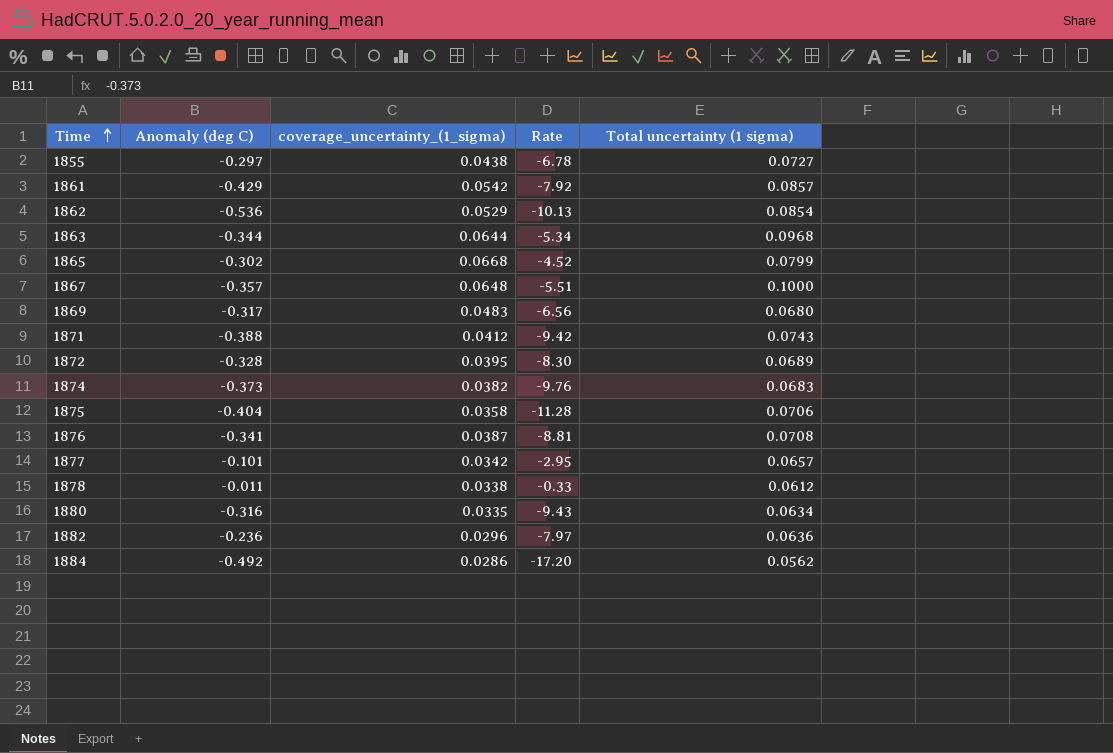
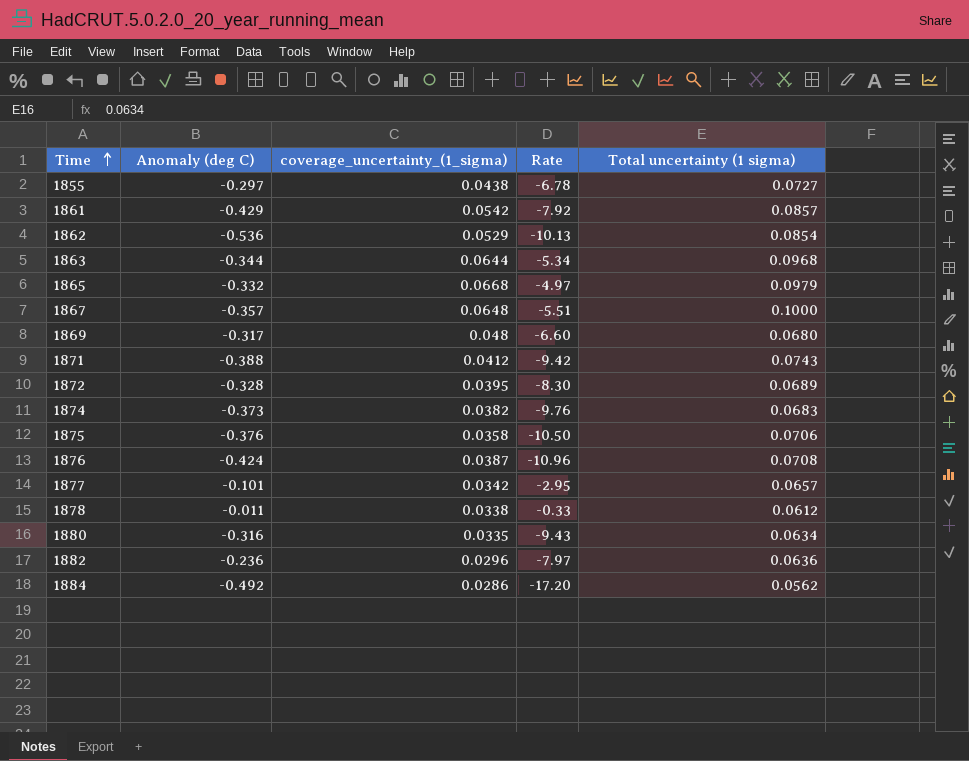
1865 | Anomaly (deg C): -0.302 -> -0.332
1865 | Rate: -4.52 -> -4.97
1865 | Total uncertainty (1 sigma): 0.0799 -> 0.0979
1869 | coverage_uncertainty_(1_sigma): 0.0483 -> 0.048
1869 | Rate: -6.56 -> -6.60
1875 | Anomaly (deg C): -0.404 -> -0.376
1875 | Rate: -11.28 -> -10.50
1876 | Anomaly (deg C): -0.341 -> -0.424
1876 | Rate: -8.81 -> -10.96

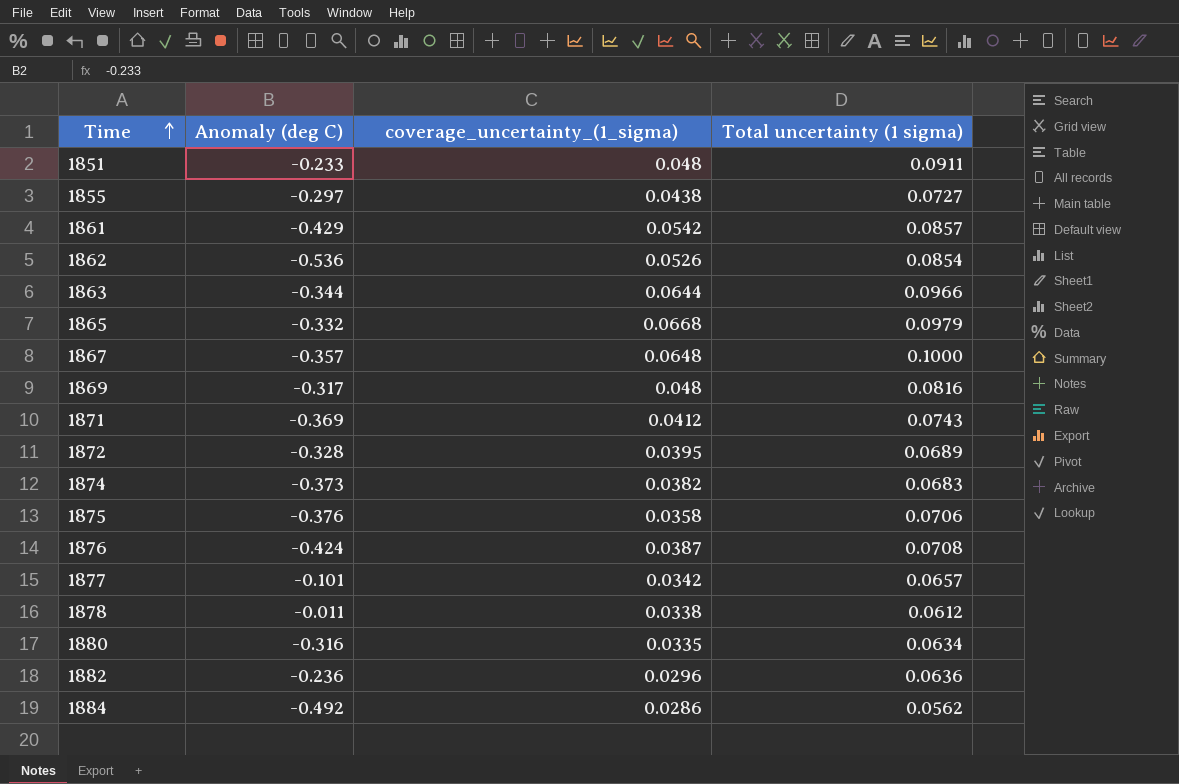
column Rate | formula: [Anomaly (deg C)] / [coverage_uncertainty_(1_sigma)] -> none
row 1851: none -> -0.233 | 0.048 | 0.0911
1862 | coverage_uncertainty_(1_sigma): 0.0529 -> 0.0526
1863 | Total uncertainty (1 sigma): 0.0968 -> 0.0966
1869 | Total uncertainty (1 sigma): 0.0680 -> 0.0816
1871 | Anomaly (deg C): -0.388 -> -0.369

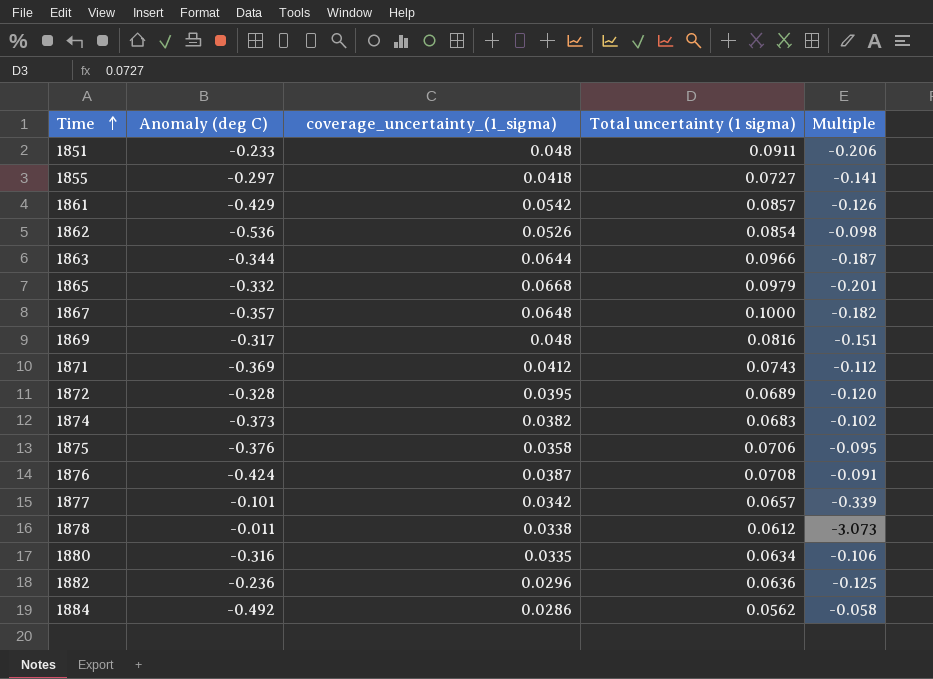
column Multiple | formula: none -> [coverage_uncertainty_(1_sigma)] / [Anomaly (deg C)]
1855 | coverage_uncertainty_(1_sigma): 0.0438 -> 0.0418

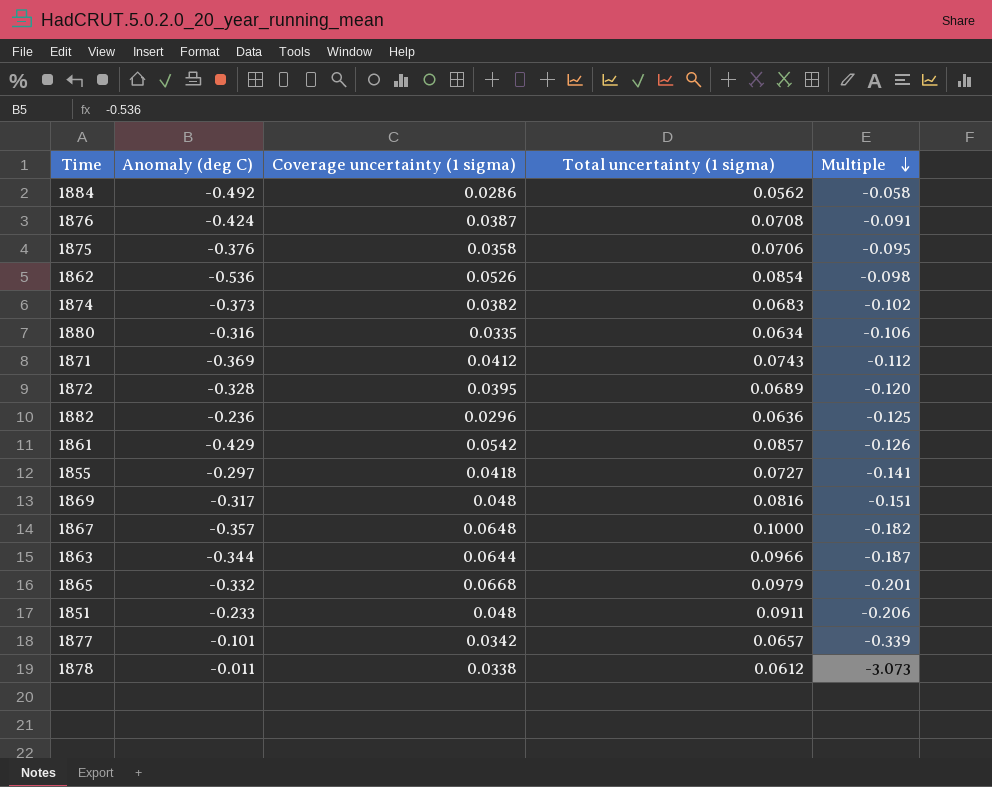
row order: Time ascending -> Multiple descending
column name: coverage_uncertainty_(1_sigma) -> Coverage uncertainty (1 sigma)

